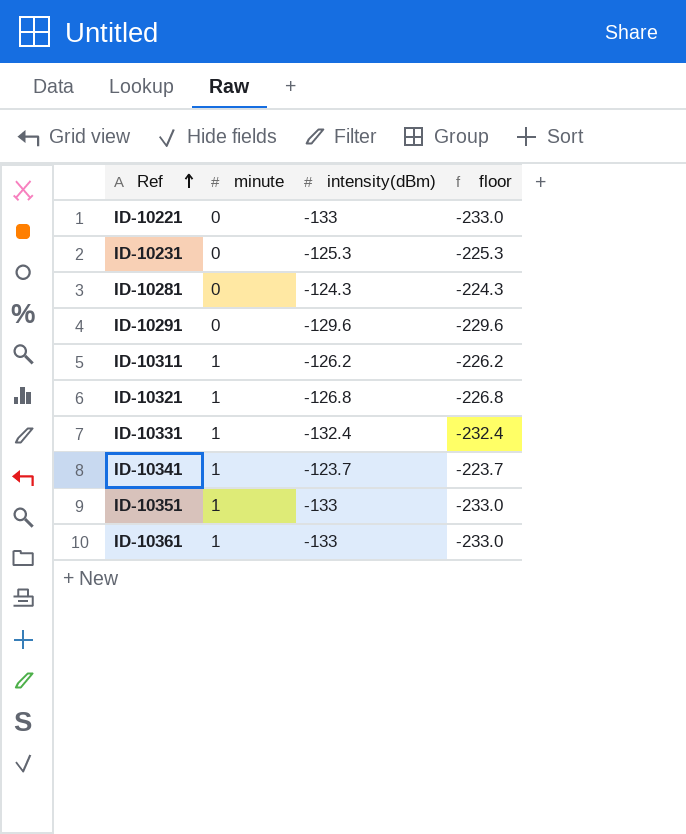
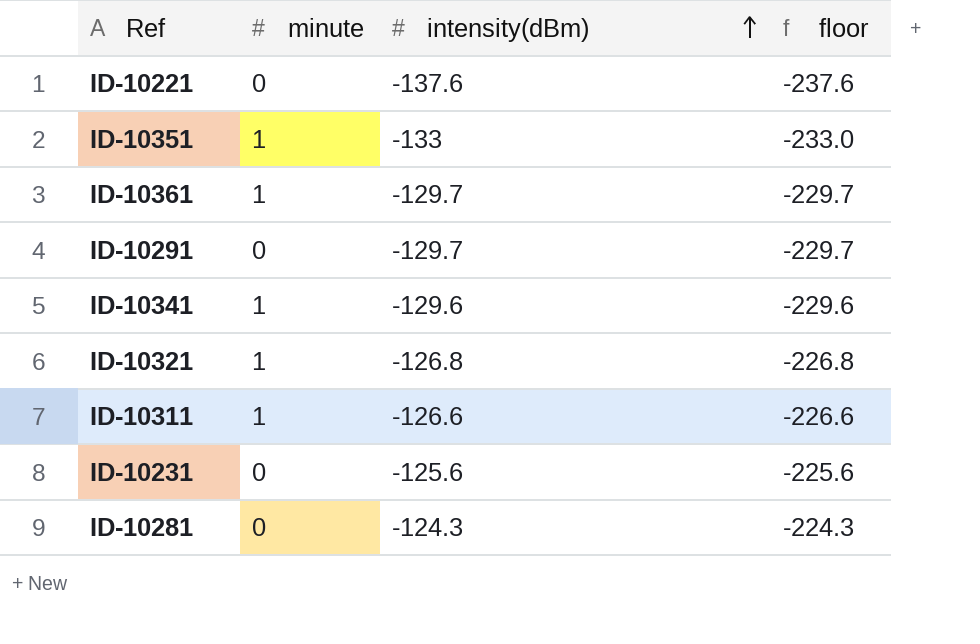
row order: Ref ascending -> intensity(dBm) ascending
row ID-10331: 1 | -132.4 | -232.4 -> none
ID-10221 | intensity(dBm): -133 -> -137.6
ID-10221 | floor: -233.0 -> -237.6
ID-10361 | intensity(dBm): -133 -> -129.7
ID-10361 | floor: -233.0 -> -229.7
ID-10291 | intensity(dBm): -129.6 -> -129.7
ID-10291 | floor: -229.6 -> -229.7
ID-10341 | intensity(dBm): -123.7 -> -129.6
ID-10341 | floor: -223.7 -> -229.6
ID-10311 | intensity(dBm): -126.2 -> -126.6
ID-10311 | floor: -226.2 -> -226.6
ID-10231 | intensity(dBm): -125.3 -> -125.6
ID-10231 | floor: -225.3 -> -225.6

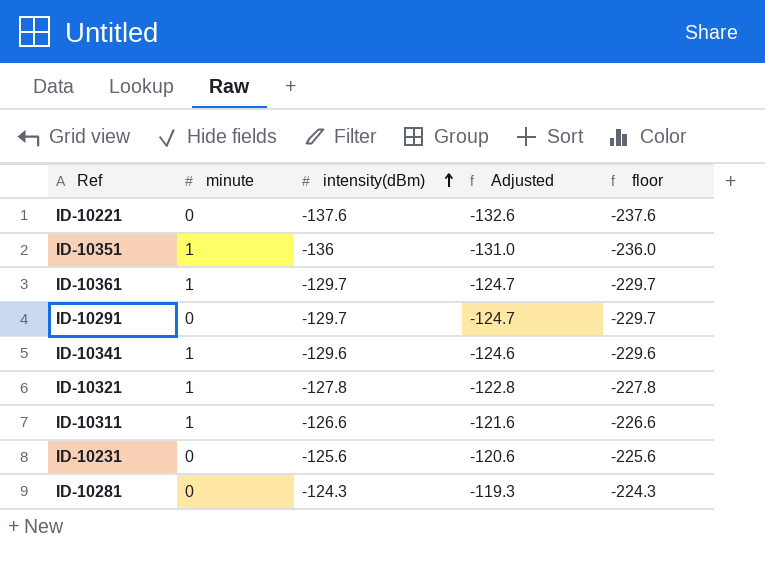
column Adjusted | formula: none -> [intensity(dBm)] + 5
ID-10351 | intensity(dBm): -133 -> -136
ID-10351 | floor: -233.0 -> -236.0
ID-10321 | intensity(dBm): -126.8 -> -127.8
ID-10321 | floor: -226.8 -> -227.8

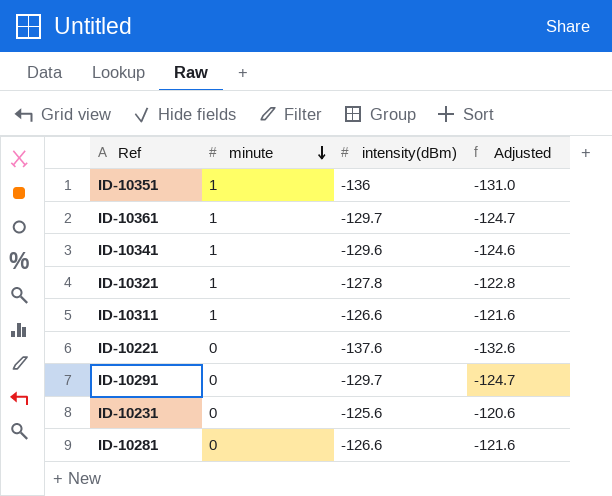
row order: intensity(dBm) ascending -> minute descending
column floor | formula: [intensity(dBm)] - 100 -> none
ID-10281 | intensity(dBm): -124.3 -> -126.6
ID-10281 | Adjusted: -119.3 -> -121.6

